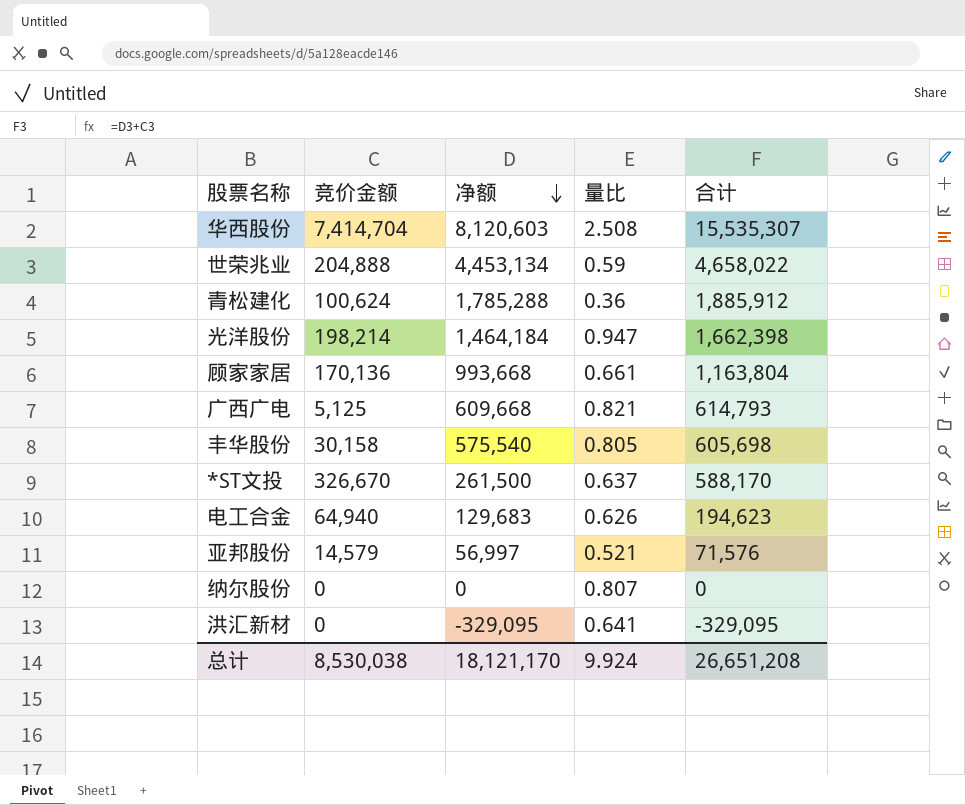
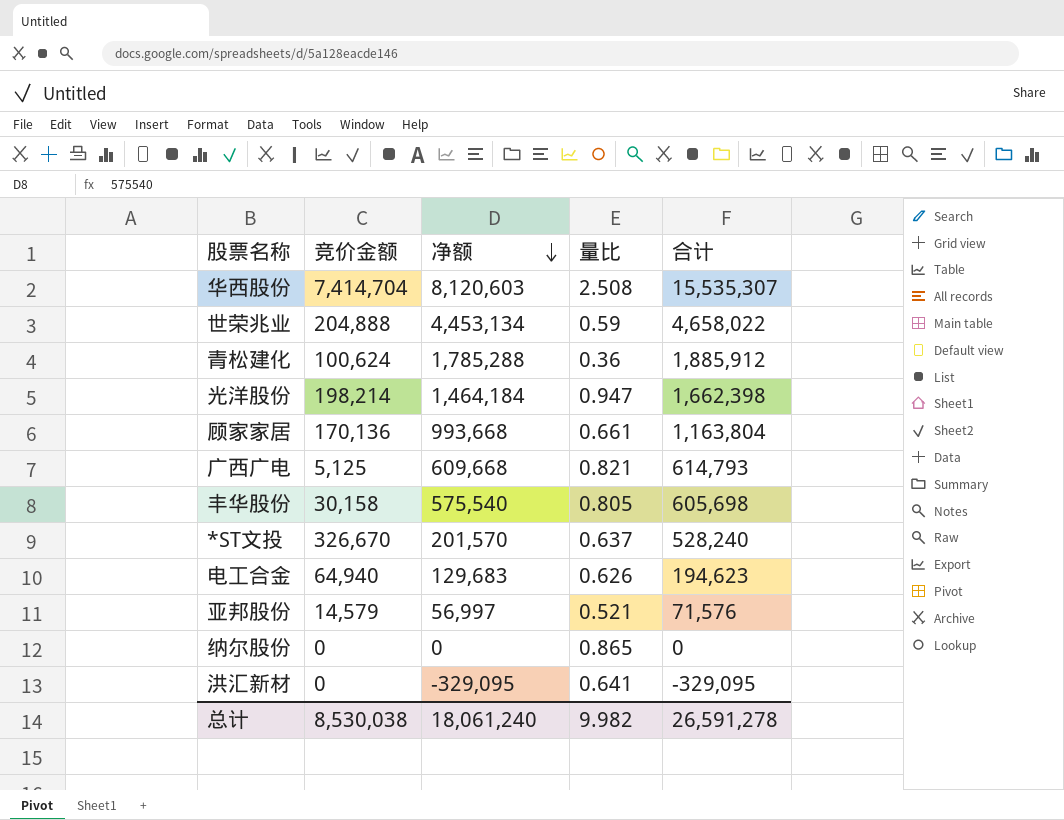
*ST文投 | 净额: 261,500 -> 201,570
*ST文投 | 合计: 588,170 -> 528,240
纳尔股份 | 量比: 0.807 -> 0.865
总计 | 净额: 18,121,170 -> 18,061,240
总计 | 量比: 9.924 -> 9.982
总计 | 合计: 26,651,208 -> 26,591,278

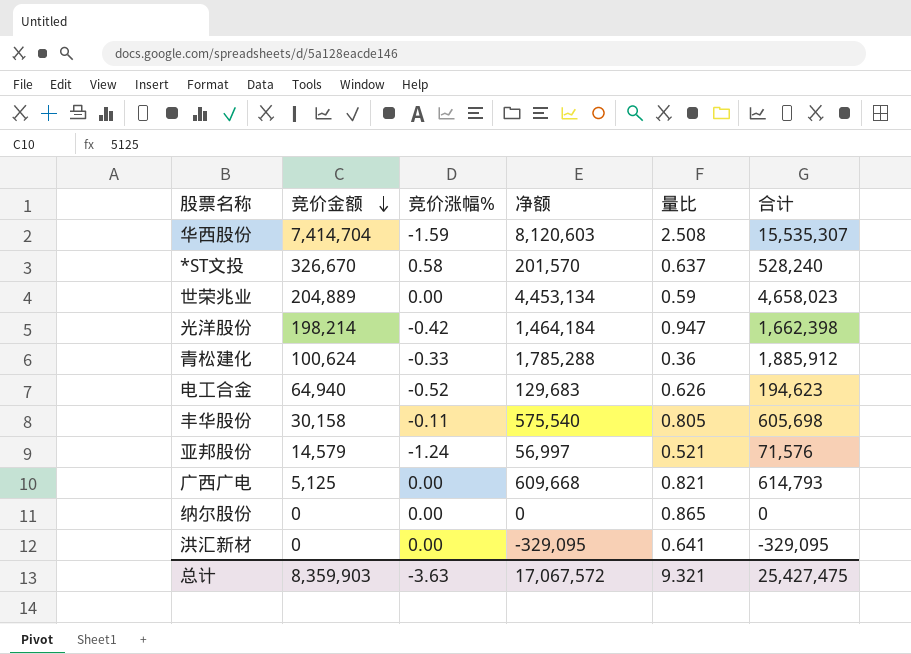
row order: 净额 descending -> 竞价金额 descending
column 竞价涨幅% | position: none -> 3
row 顾家家居: 170,136 | 993,668 | 0.661 | 1,163,804 -> none
世荣兆业 | 竞价金额: 204,888 -> 204,889
世荣兆业 | 合计: 4,658,022 -> 4,658,023
总计 | 竞价金额: 8,530,038 -> 8,359,903
总计 | 净额: 18,061,240 -> 17,067,572
总计 | 量比: 9.982 -> 9.321
总计 | 合计: 26,591,278 -> 25,427,475

